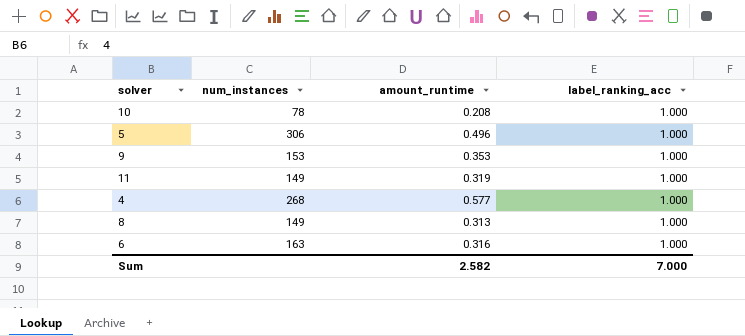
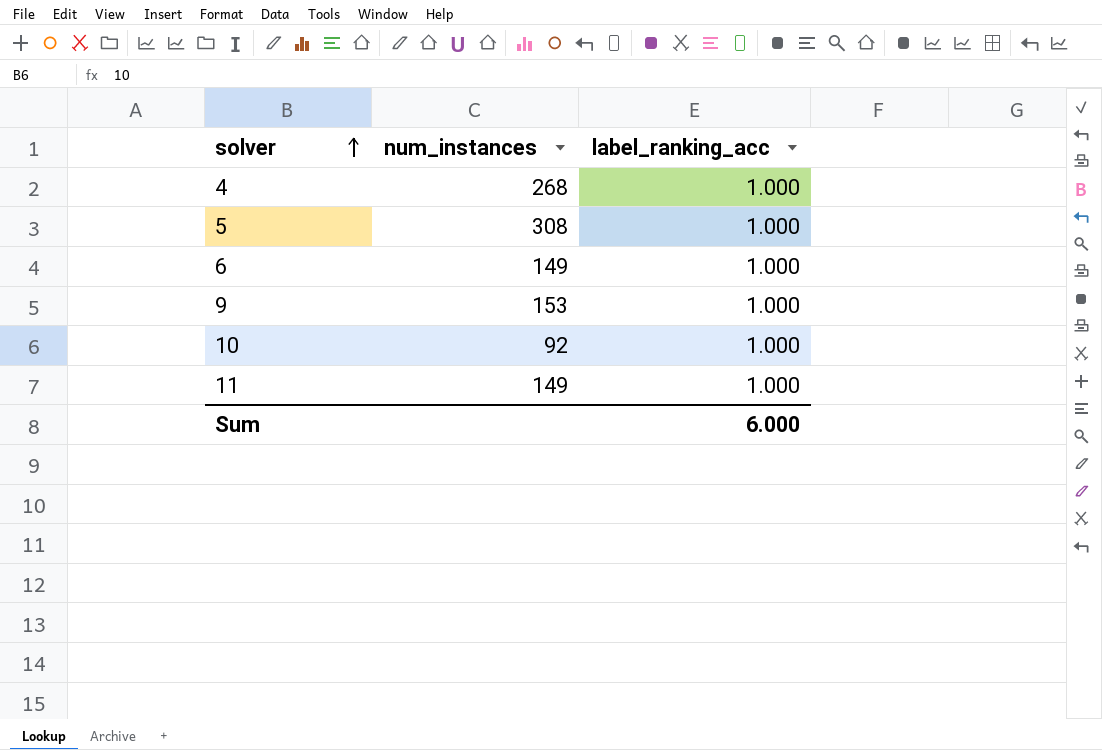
row order: none -> solver ascending
column amount_runtime | position: 3 -> none
row 8: 149 | 0.313 | 1.000 -> none
5 | num_instances: 306 -> 308
6 | num_instances: 163 -> 149
10 | num_instances: 78 -> 92
Sum | label_ranking_acc: 7.000 -> 6.000

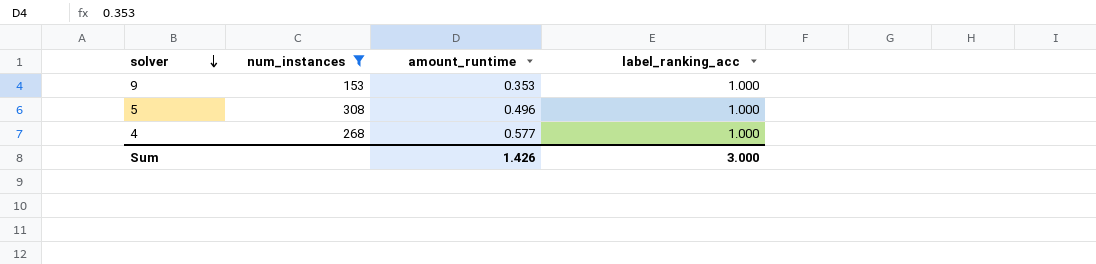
filter: none -> num_instances >= 153
row order: solver ascending -> solver descending
column amount_runtime | position: none -> 3
Sum | label_ranking_acc: 6.000 -> 3.000

